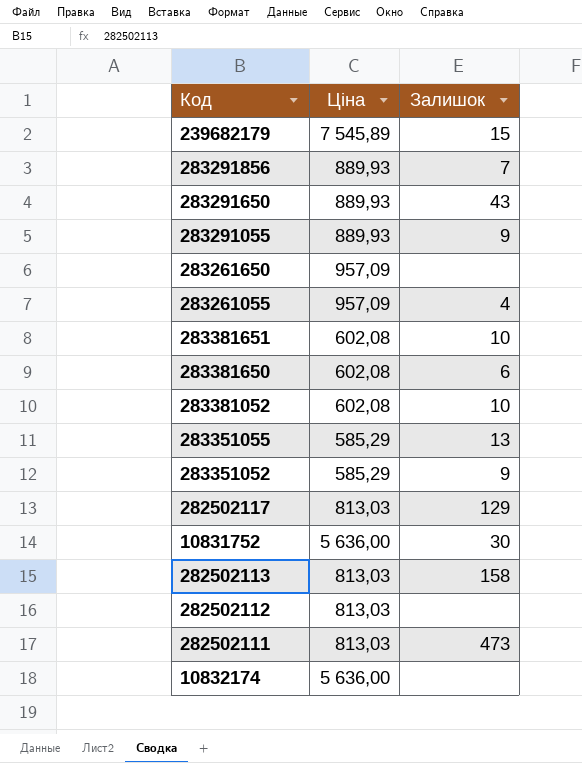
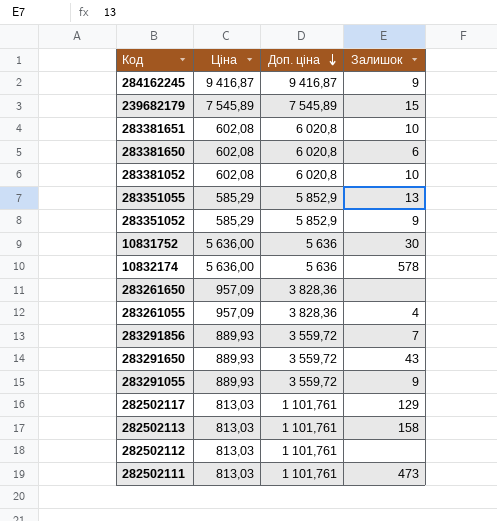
row order: none -> Доп. ціна descending
column Доп. ціна | position: none -> 3
row 284162245: none -> 9 416,87 | 9 416,87 | 9
10832174 | Залишок: none -> 578

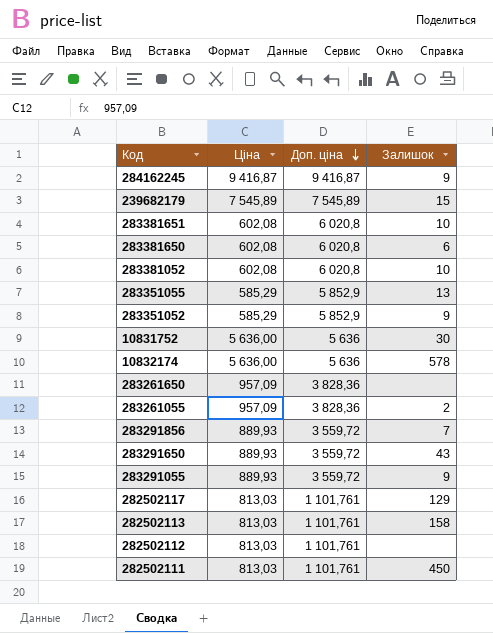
283261055 | Залишок: 4 -> 2
282502111 | Залишок: 473 -> 450

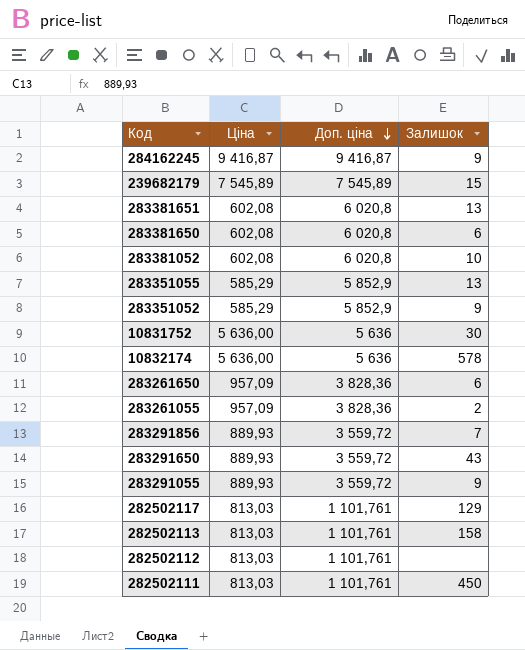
283381651 | Залишок: 10 -> 13
283261650 | Залишок: none -> 6

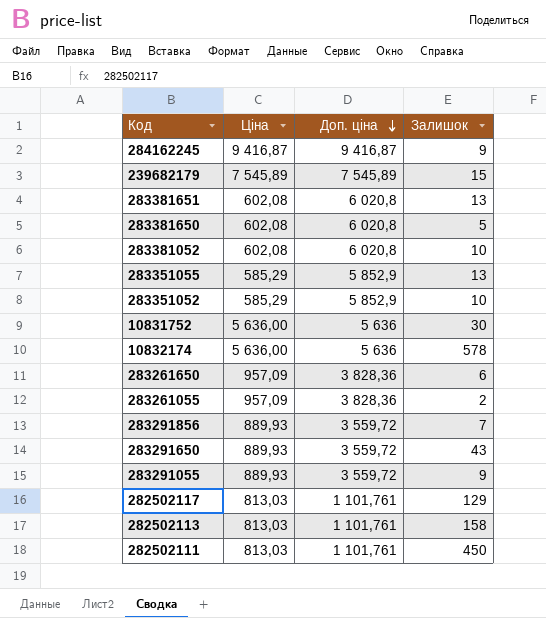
row 282502112: 813,03 | 1 101,761 | none -> none
283381650 | Залишок: 6 -> 5
283351052 | Залишок: 9 -> 10

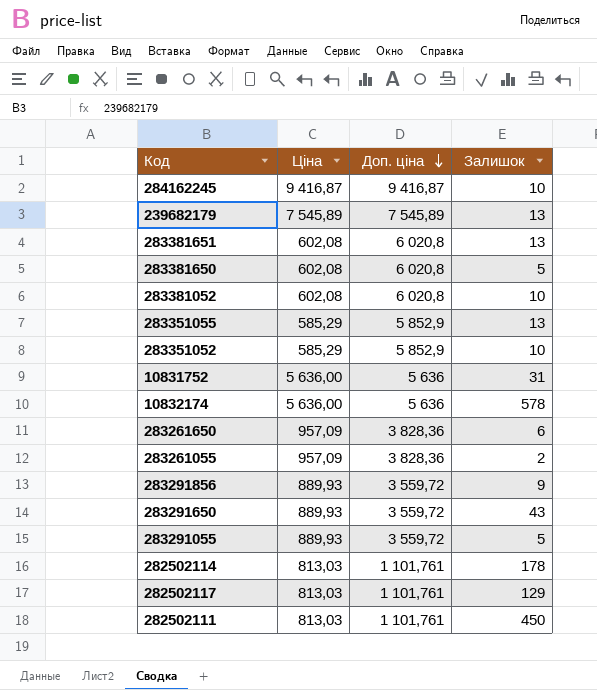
row 282502113: 813,03 | 1 101,761 | 158 -> none
284162245 | Залишок: 9 -> 10
239682179 | Залишок: 15 -> 13
10831752 | Залишок: 30 -> 31
283291856 | Залишок: 7 -> 9
283291055 | Залишок: 9 -> 5
row 282502114: none -> 813,03 | 1 101,761 | 178

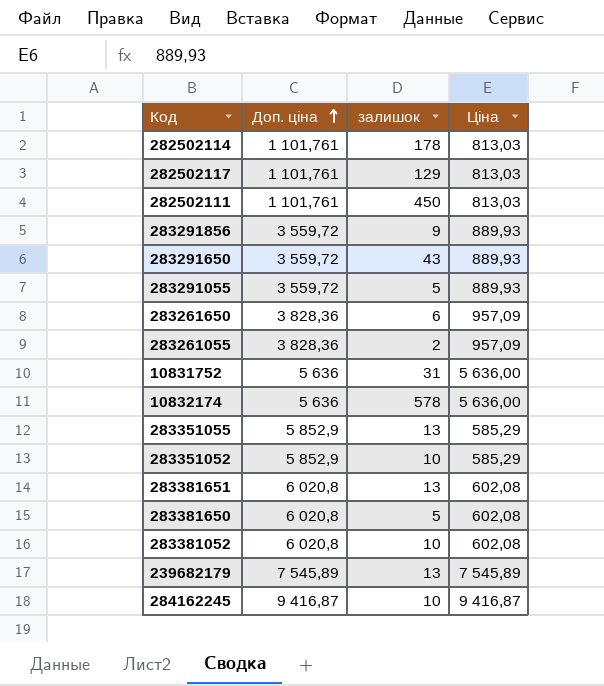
row order: Доп. ціна descending -> Доп. ціна ascending
column name: Залишок -> залишок
column Ціна | position: 2 -> 4

